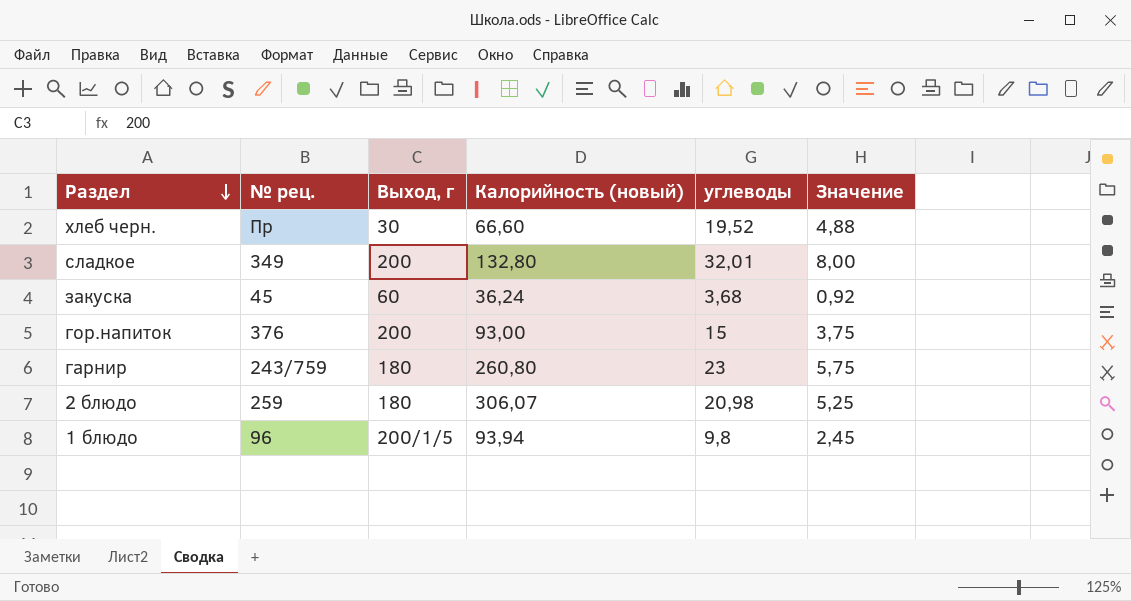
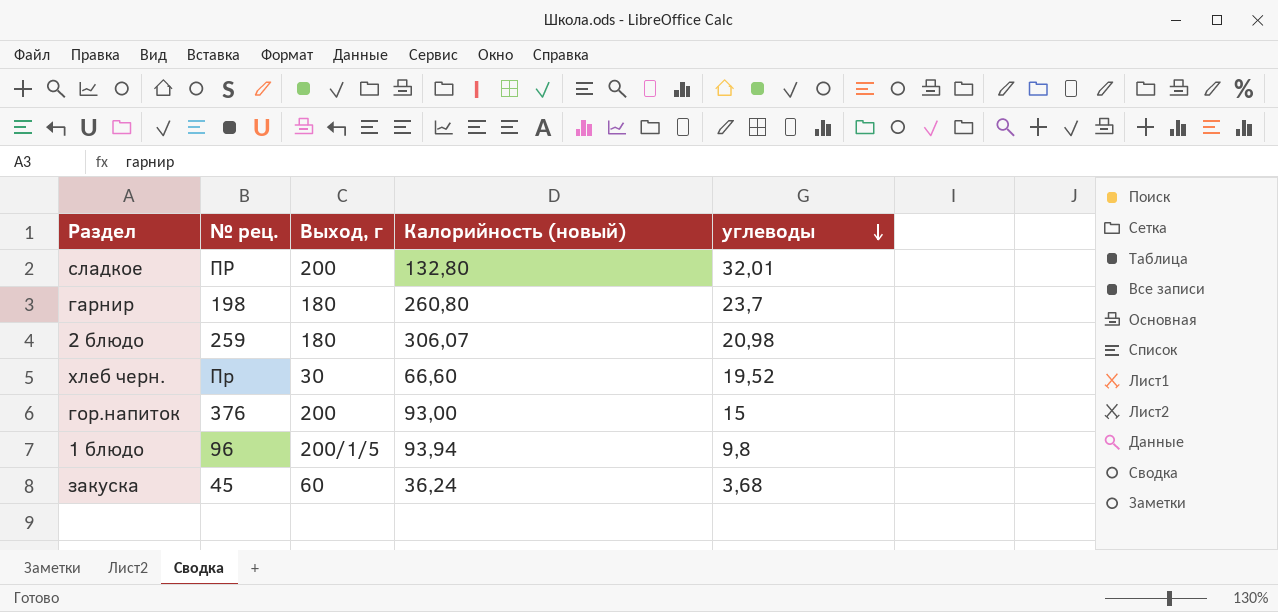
row order: Раздел descending -> углеводы descending
column Значение | formula: [углеводы] * 0,25 -> none
сладкое | № рец.: 349 -> ПР
гарнир | № рец.: 243/759 -> 198
гарнир | углеводы: 23 -> 23,7

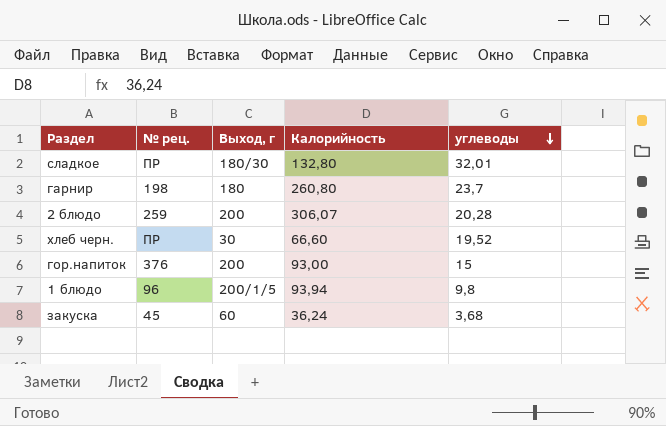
column name: Калорийность (новый) -> Калорийность
сладкое | Выход, г: 200 -> 180/30
2 блюдо | Выход, г: 180 -> 200
2 блюдо | углеводы: 20,98 -> 20,28
хлеб черн. | № рец.: Пр -> ПР

